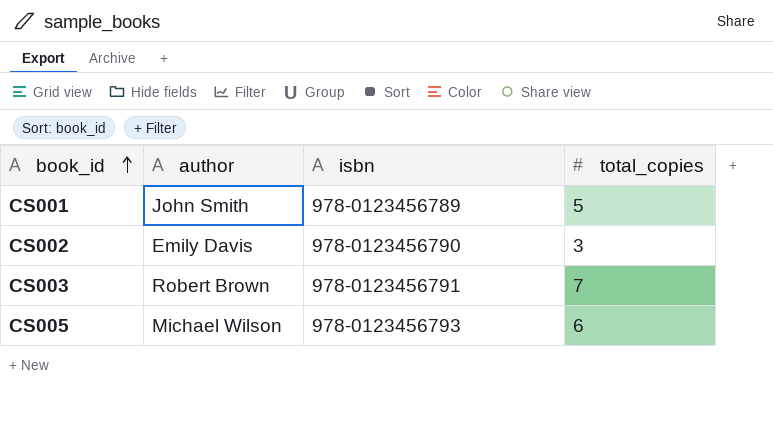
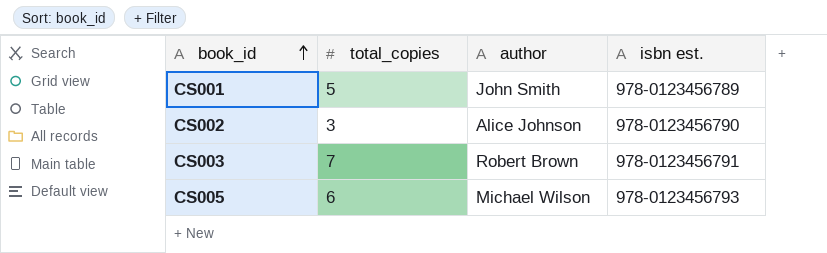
column total_copies | position: 4 -> 2
column name: isbn -> isbn est.
CS002 | author: Emily Davis -> Alice Johnson

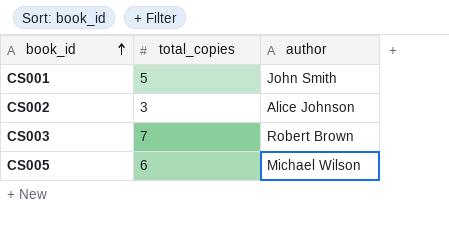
column isbn est. | position: 4 -> none

